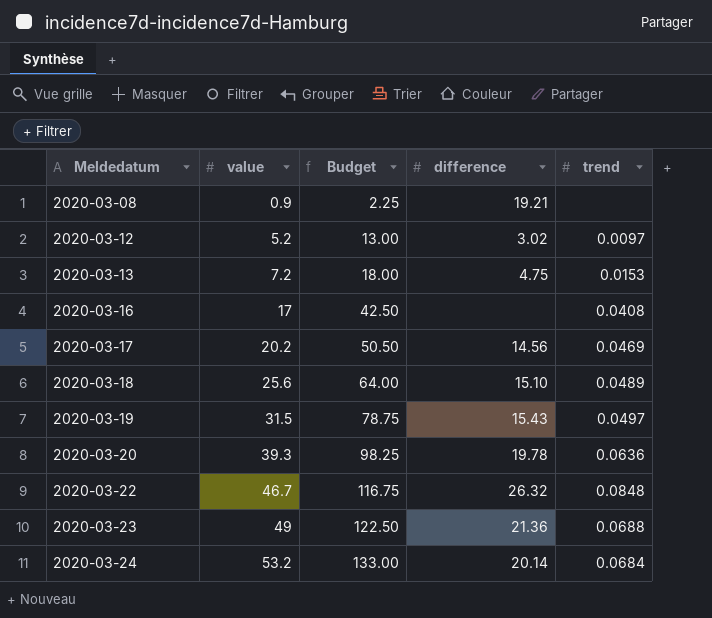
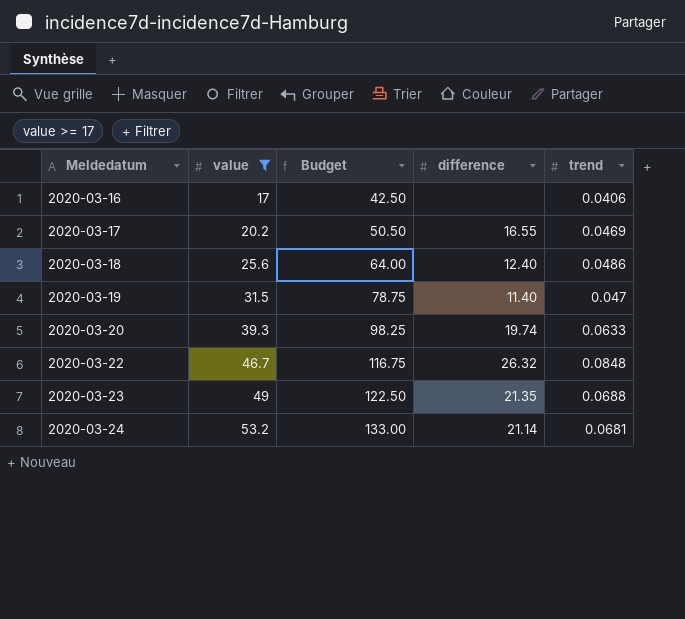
filter: none -> value >= 17
2020-03-16 | trend: 0.0408 -> 0.0406
2020-03-17 | difference: 14.56 -> 16.55
2020-03-18 | difference: 15.10 -> 12.40
2020-03-18 | trend: 0.0489 -> 0.0486
2020-03-19 | difference: 15.43 -> 11.40
2020-03-19 | trend: 0.0497 -> 0.047
2020-03-20 | difference: 19.78 -> 19.74
2020-03-20 | trend: 0.0636 -> 0.0633
2020-03-23 | difference: 21.36 -> 21.35
2020-03-24 | difference: 20.14 -> 21.14
2020-03-24 | trend: 0.0684 -> 0.0681

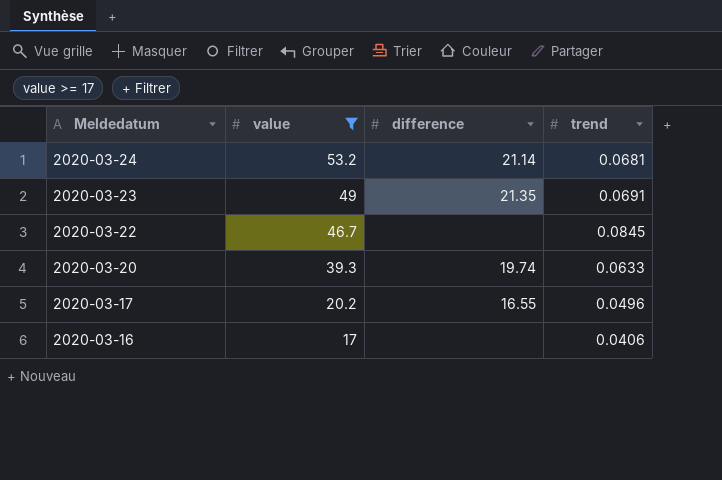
row order: Meldedatum ascending -> Meldedatum descending
column Budget | formula: [value] * 2.5 -> none
row 2020-03-18: 25.6 | 64.00 | 12.40 | 0.0486 -> none
row 2020-03-19: 31.5 | 78.75 | 11.40 | 0.047 -> none
2020-03-23 | trend: 0.0688 -> 0.0691
2020-03-22 | difference: 26.32 -> none
2020-03-22 | trend: 0.0848 -> 0.0845
2020-03-17 | trend: 0.0469 -> 0.0496

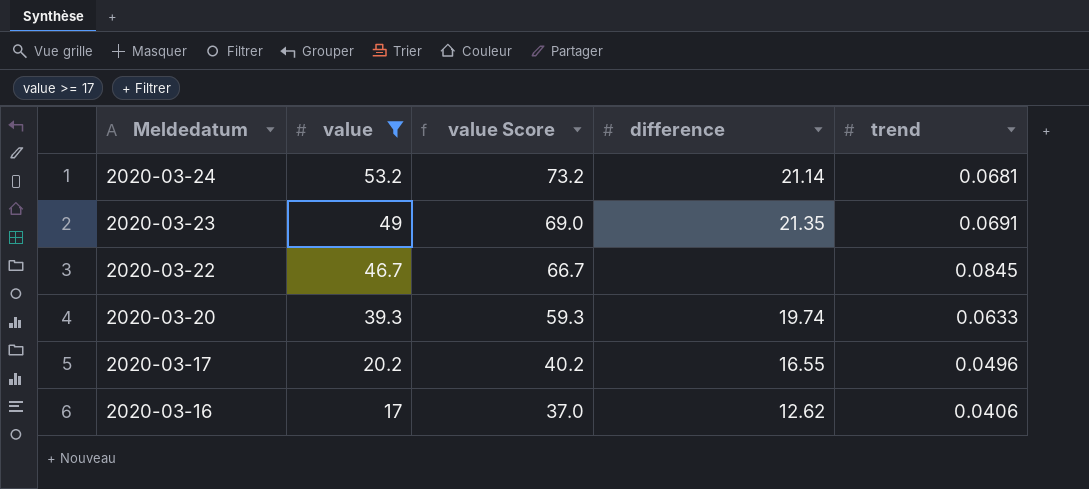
column value Score | formula: none -> [value] + 20
2020-03-16 | difference: none -> 12.62

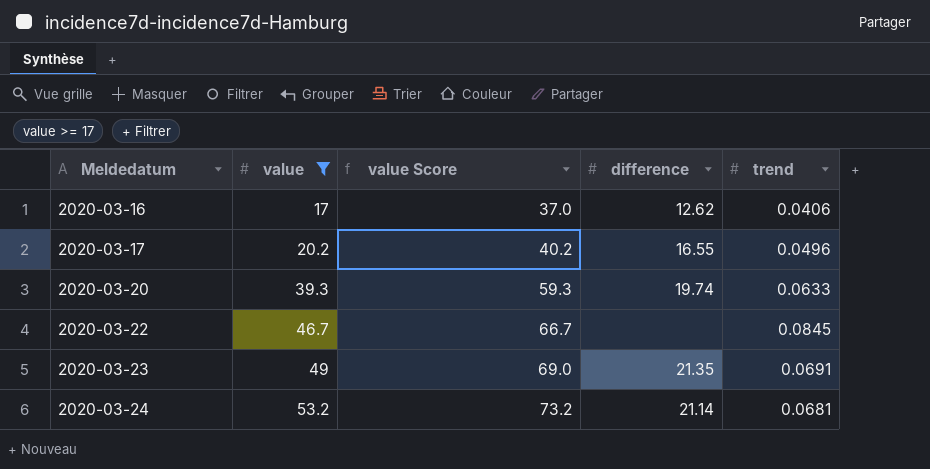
row order: Meldedatum descending -> Meldedatum ascending

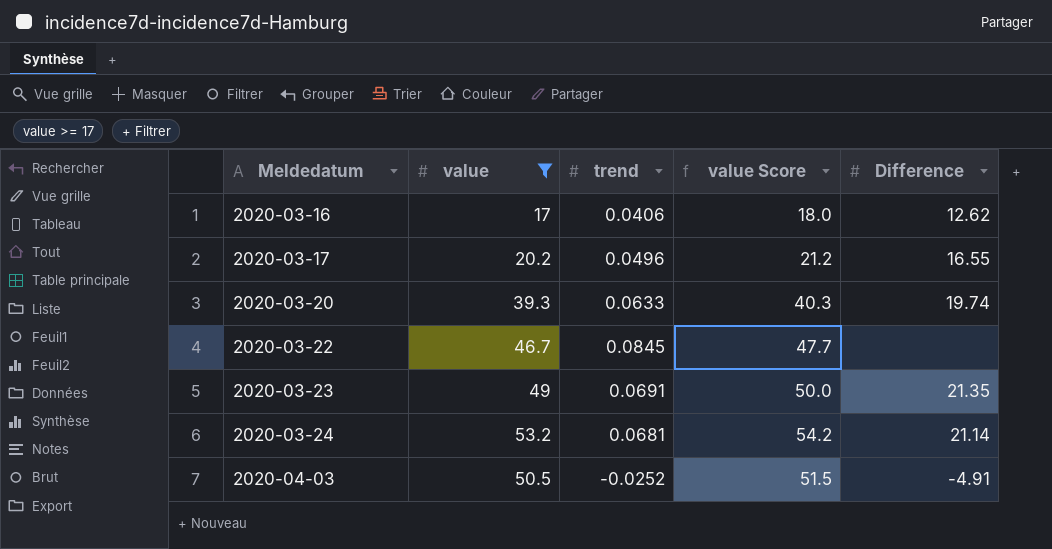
column trend | position: 5 -> 3
column value Score | formula: [value] + 20 -> [value] + 1
column name: difference -> Difference
row 2020-04-03: none -> 50.5 | -0.0252 | 51.5 | -4.91

